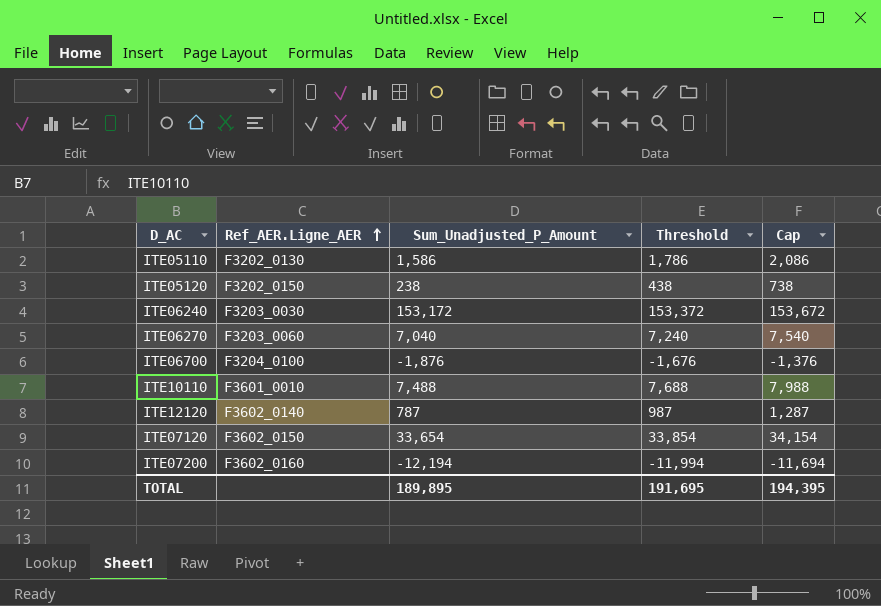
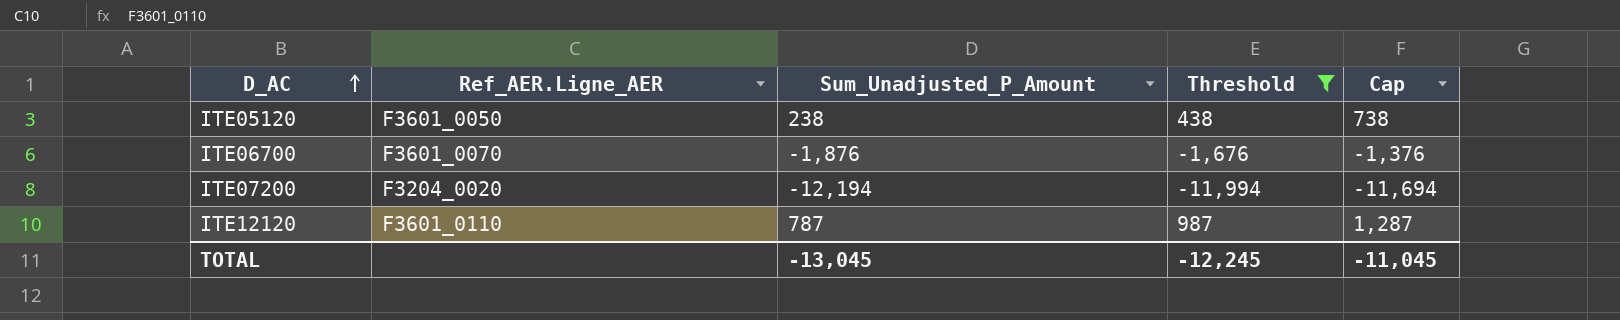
filter: none -> Threshold <= 987
row order: Ref_AER.Ligne_AER ascending -> D_AC ascending
ITE05120 | Ref_AER.Ligne_AER: F3202_0150 -> F3601_0050
ITE06700 | Ref_AER.Ligne_AER: F3204_0100 -> F3601_0070
ITE07200 | Ref_AER.Ligne_AER: F3602_0160 -> F3204_0020
ITE12120 | Ref_AER.Ligne_AER: F3602_0140 -> F3601_0110
TOTAL | Sum_Unadjusted_P_Amount: 189,895 -> -13,045
TOTAL | Threshold: 191,695 -> -12,245
TOTAL | Cap: 194,395 -> -11,045

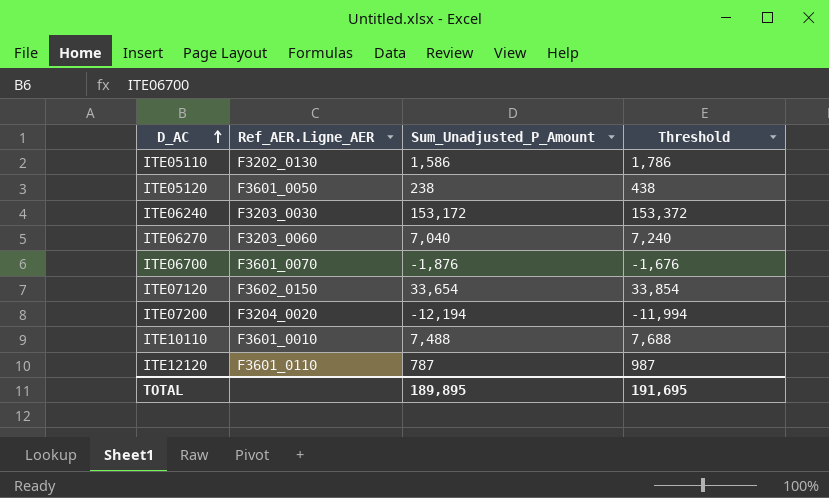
filter: Threshold <= 987 -> none
column Cap | formula: [Sum_Unadjusted_P_Amount] + 500 -> none
TOTAL | Sum_Unadjusted_P_Amount: -13,045 -> 189,895
TOTAL | Threshold: -12,245 -> 191,695

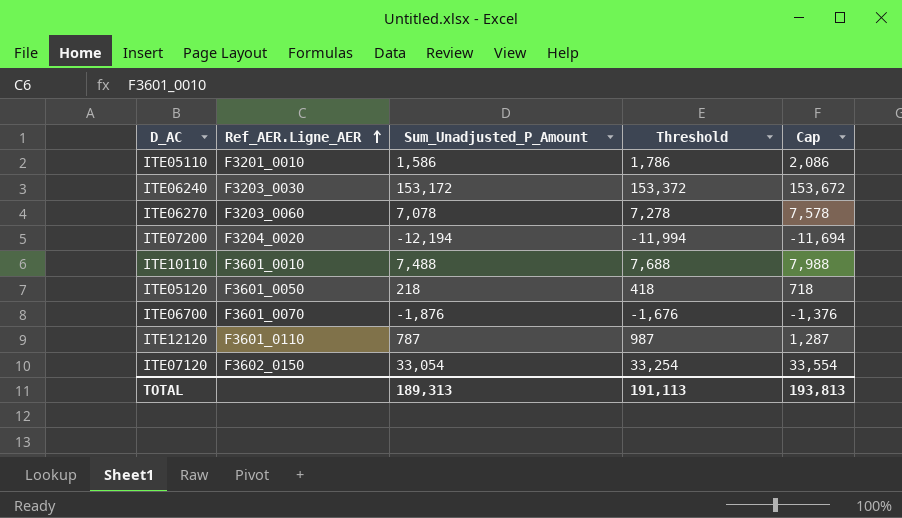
row order: D_AC ascending -> Ref_AER.Ligne_AER ascending
column Cap | formula: none -> [Sum_Unadjusted_P_Amount] + 500
ITE05110 | Ref_AER.Ligne_AER: F3202_0130 -> F3201_0010
ITE06270 | Sum_Unadjusted_P_Amount: 7,040 -> 7,078
ITE06270 | Threshold: 7,240 -> 7,278
ITE05120 | Sum_Unadjusted_P_Amount: 238 -> 218
ITE05120 | Threshold: 438 -> 418
ITE07120 | Sum_Unadjusted_P_Amount: 33,654 -> 33,054
ITE07120 | Threshold: 33,854 -> 33,254
TOTAL | Sum_Unadjusted_P_Amount: 189,895 -> 189,313
TOTAL | Threshold: 191,695 -> 191,113

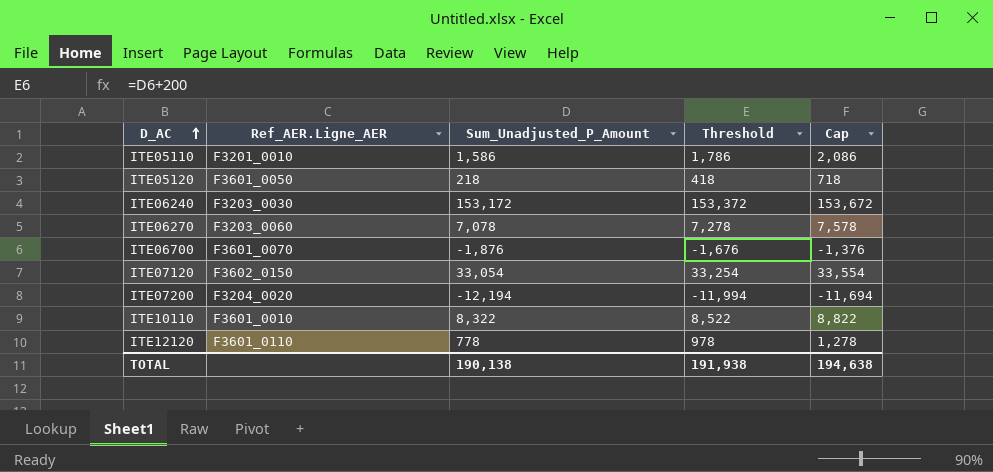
row order: Ref_AER.Ligne_AER ascending -> D_AC ascending
ITE10110 | Sum_Unadjusted_P_Amount: 7,488 -> 8,322
ITE10110 | Threshold: 7,688 -> 8,522
ITE10110 | Cap: 7,988 -> 8,822
ITE12120 | Sum_Unadjusted_P_Amount: 787 -> 778
ITE12120 | Threshold: 987 -> 978
ITE12120 | Cap: 1,287 -> 1,278
TOTAL | Sum_Unadjusted_P_Amount: 189,313 -> 190,138
TOTAL | Threshold: 191,113 -> 191,938
TOTAL | Cap: 193,813 -> 194,638

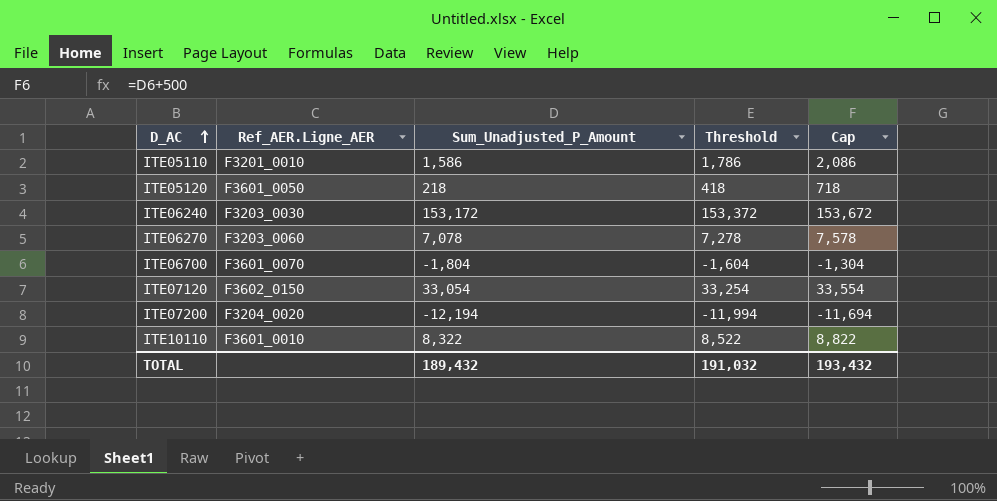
row ITE12120: F3601_0110 | 778 | 978 | 1,278 -> none
ITE06700 | Sum_Unadjusted_P_Amount: -1,876 -> -1,804
ITE06700 | Threshold: -1,676 -> -1,604
ITE06700 | Cap: -1,376 -> -1,304
TOTAL | Sum_Unadjusted_P_Amount: 190,138 -> 189,432
TOTAL | Threshold: 191,938 -> 191,032
TOTAL | Cap: 194,638 -> 193,432

